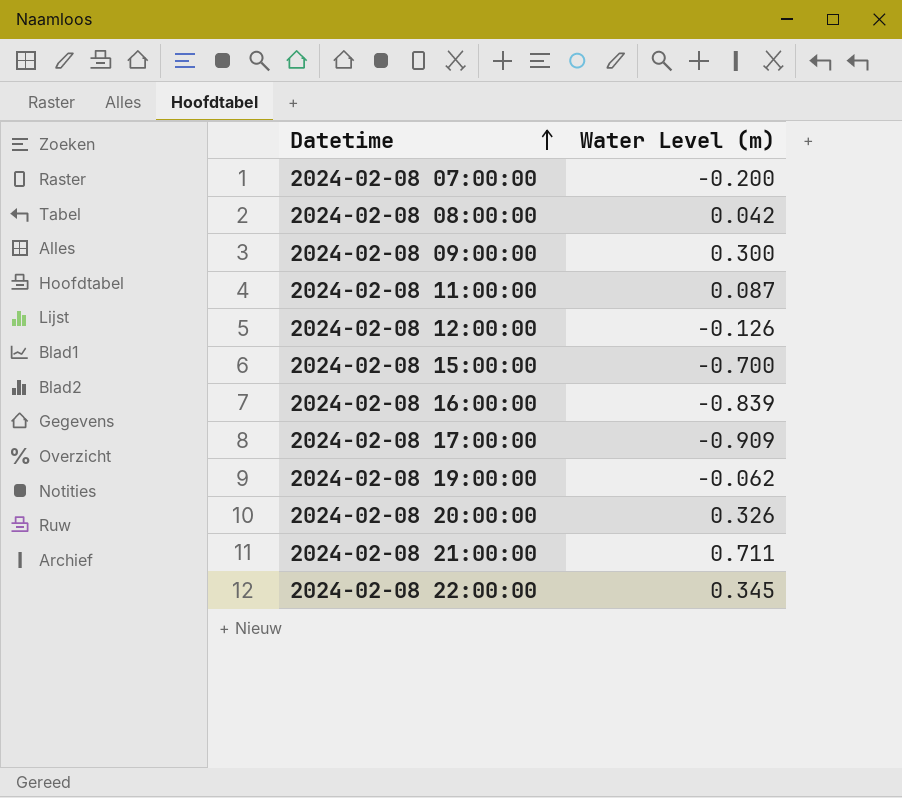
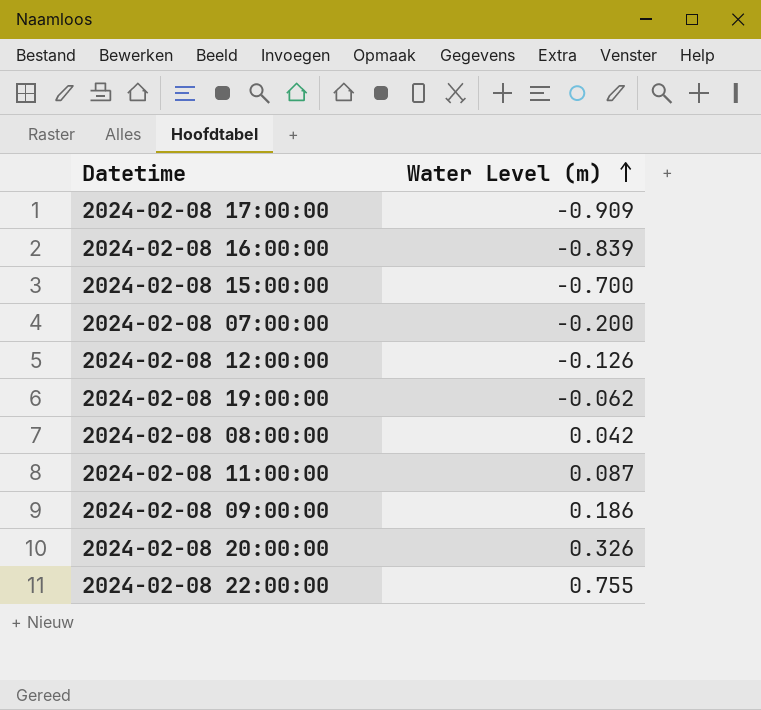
row order: Datetime ascending -> Water Level (m) ascending
row 2024-02-08 21:00:00: 0.711 -> none
2024-02-08 09:00:00 | Water Level (m): 0.300 -> 0.186
2024-02-08 22:00:00 | Water Level (m): 0.345 -> 0.755

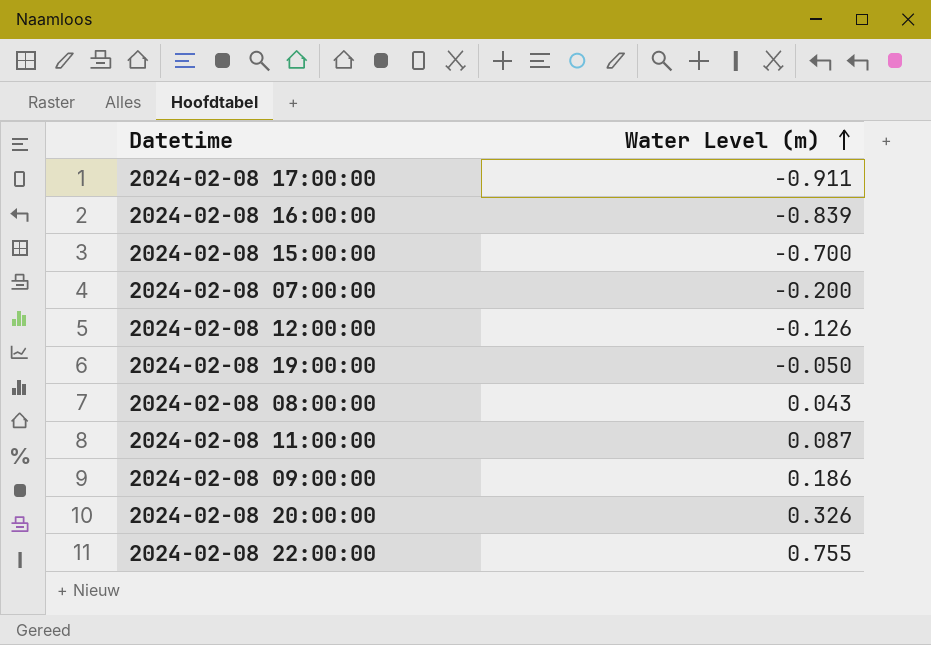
2024-02-08 17:00:00 | Water Level (m): -0.909 -> -0.911
2024-02-08 19:00:00 | Water Level (m): -0.062 -> -0.050
2024-02-08 08:00:00 | Water Level (m): 0.042 -> 0.043

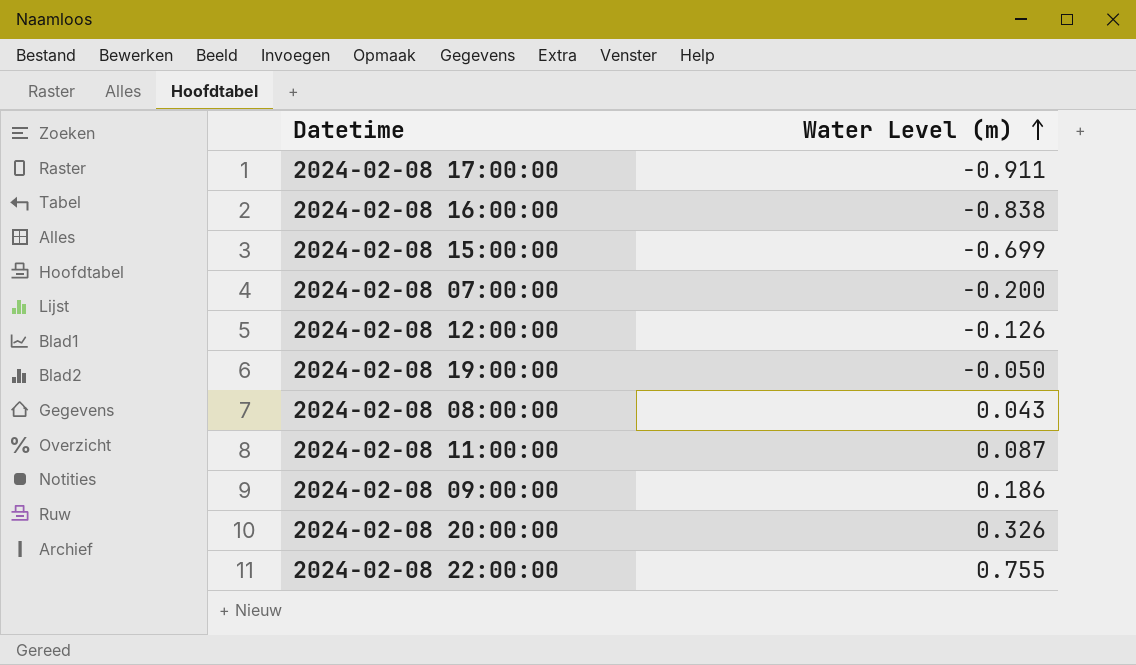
2024-02-08 16:00:00 | Water Level (m): -0.839 -> -0.838
2024-02-08 15:00:00 | Water Level (m): -0.700 -> -0.699

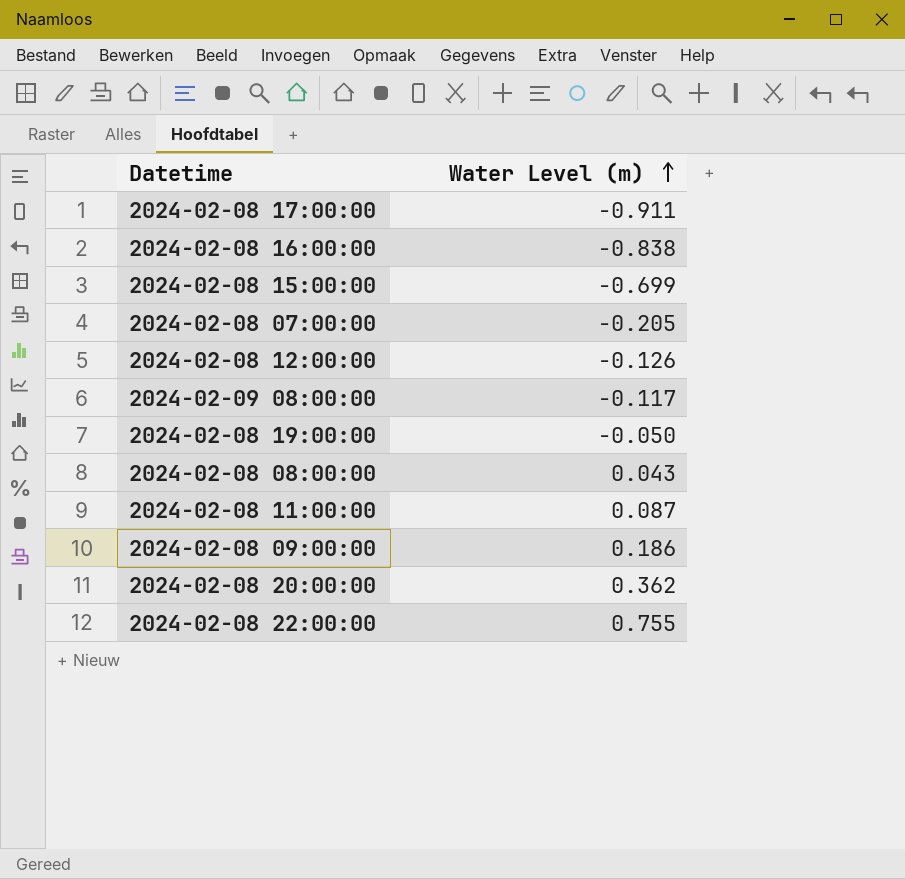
2024-02-08 07:00:00 | Water Level (m): -0.200 -> -0.205
row 2024-02-09 08:00:00: none -> -0.117
2024-02-08 20:00:00 | Water Level (m): 0.326 -> 0.362

